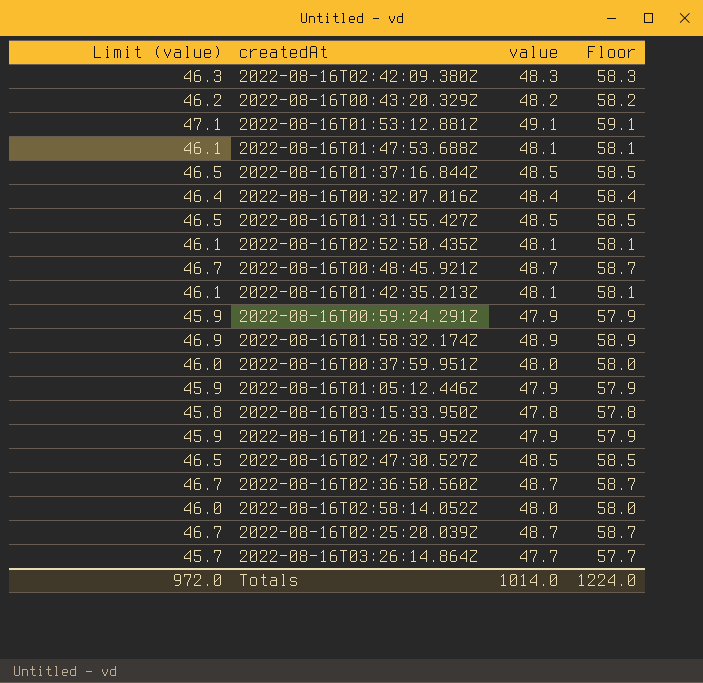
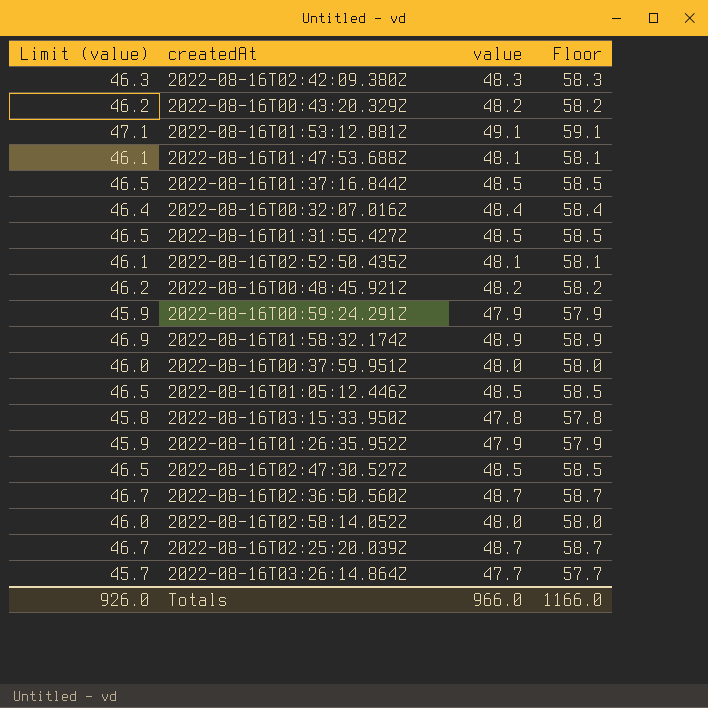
row 2022-08-16T01:42:35.213Z: 46.1 | 48.1 | 58.1 -> none
2022-08-16T00:48:45.921Z | Limit (value): 46.7 -> 46.2
2022-08-16T00:48:45.921Z | value: 48.7 -> 48.2
2022-08-16T00:48:45.921Z | Floor: 58.7 -> 58.2
2022-08-16T01:05:12.446Z | Limit (value): 45.9 -> 46.5
2022-08-16T01:05:12.446Z | value: 47.9 -> 48.5
2022-08-16T01:05:12.446Z | Floor: 57.9 -> 58.5
Totals | Limit (value): 972.0 -> 926.0
Totals | value: 1014.0 -> 966.0
Totals | Floor: 1224.0 -> 1166.0

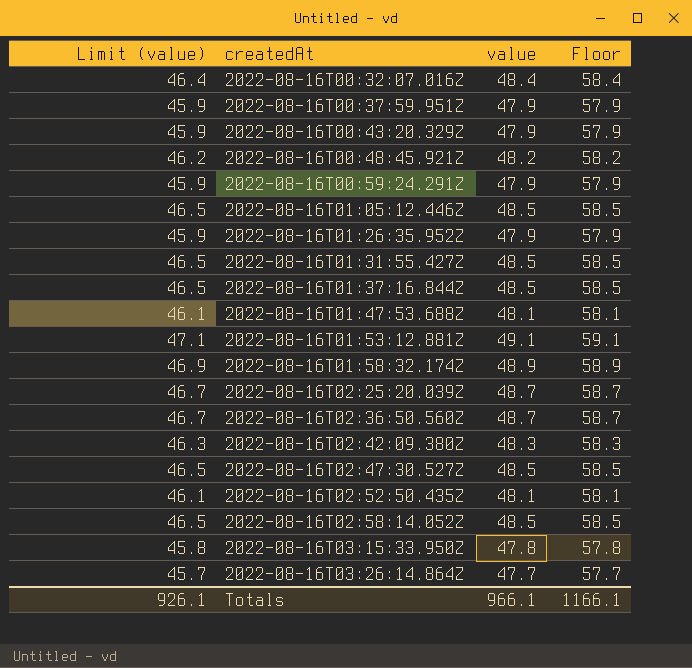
row order: none -> createdAt ascending
2022-08-16T00:37:59.951Z | Limit (value): 46.0 -> 45.9
2022-08-16T00:37:59.951Z | value: 48.0 -> 47.9
2022-08-16T00:37:59.951Z | Floor: 58.0 -> 57.9
2022-08-16T00:43:20.329Z | Limit (value): 46.2 -> 45.9
2022-08-16T00:43:20.329Z | value: 48.2 -> 47.9
2022-08-16T00:43:20.329Z | Floor: 58.2 -> 57.9
2022-08-16T02:58:14.052Z | Limit (value): 46.0 -> 46.5
2022-08-16T02:58:14.052Z | value: 48.0 -> 48.5
2022-08-16T02:58:14.052Z | Floor: 58.0 -> 58.5
Totals | Limit (value): 926.0 -> 926.1
Totals | value: 966.0 -> 966.1
Totals | Floor: 1166.0 -> 1166.1

